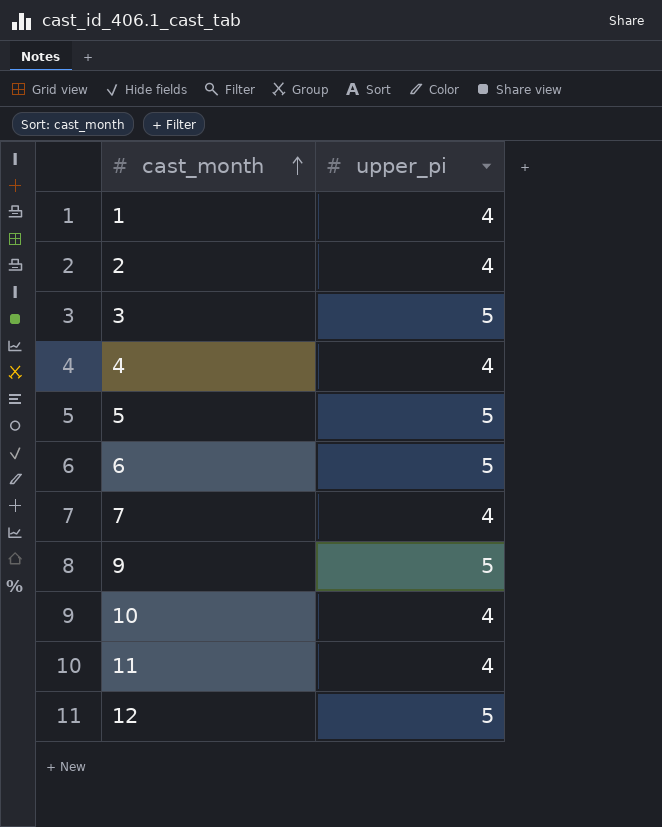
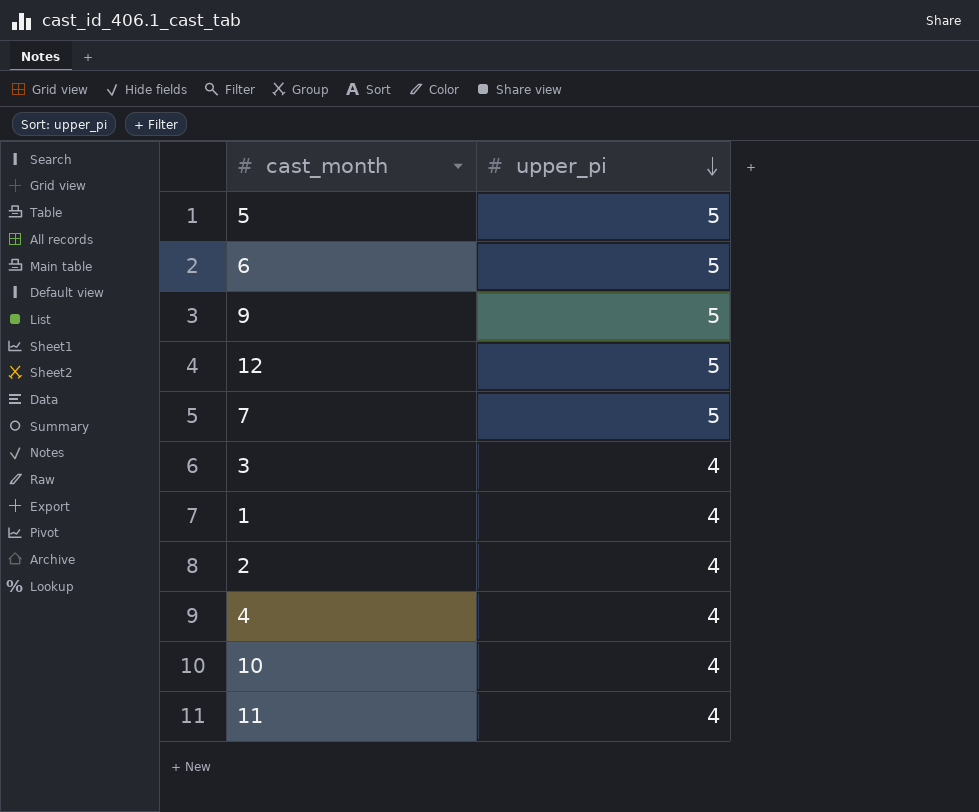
row order: cast_month ascending -> upper_pi descending
7 | upper_pi: 4 -> 5
3 | upper_pi: 5 -> 4

